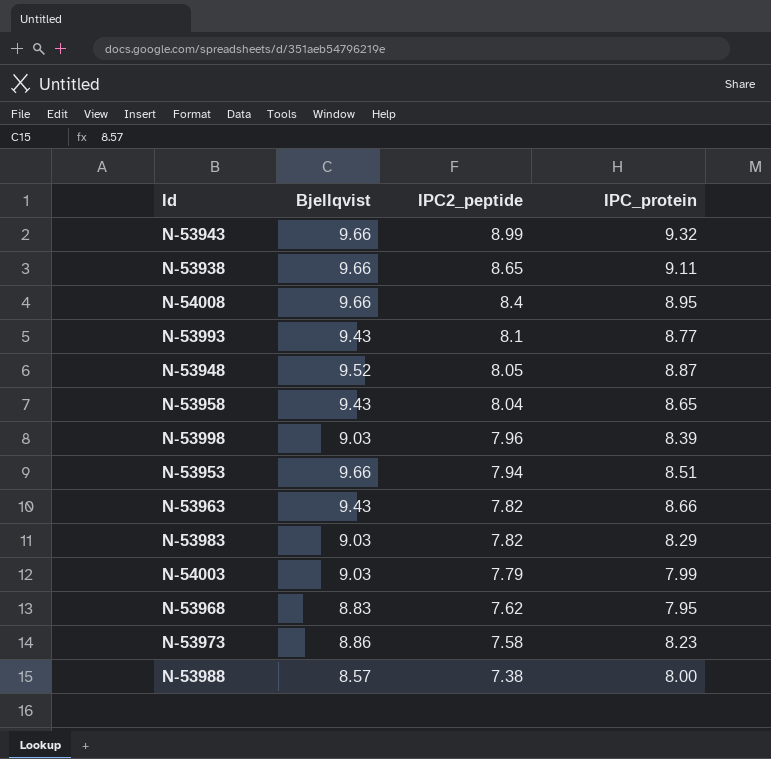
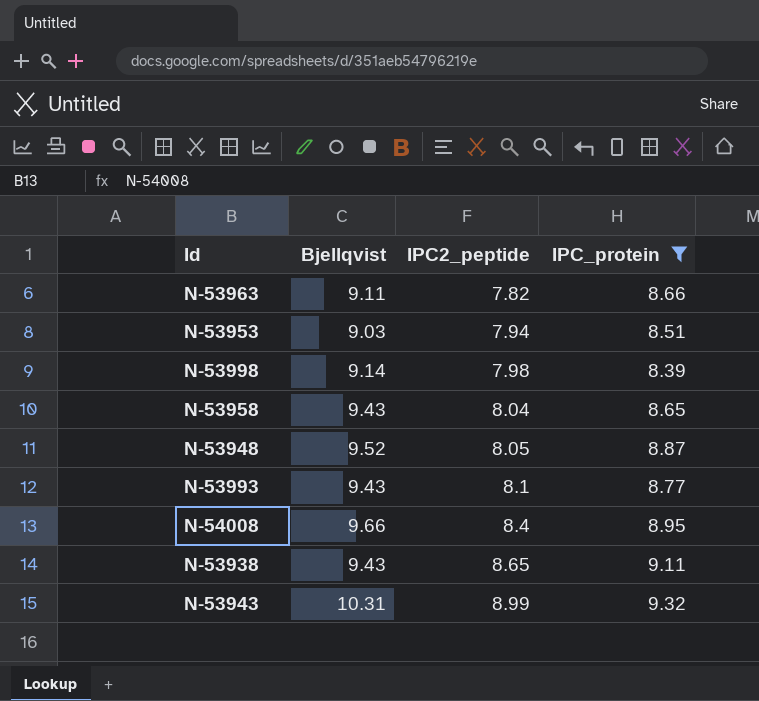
filter: none -> IPC_protein >= 8.39
row order: IPC2_peptide descending -> IPC2_peptide ascending
N-53963 | Bjellqvist: 9.43 -> 9.11
N-53953 | Bjellqvist: 9.66 -> 9.03
N-53998 | Bjellqvist: 9.03 -> 9.14
N-53998 | IPC2_peptide: 7.96 -> 7.98
N-53938 | Bjellqvist: 9.66 -> 9.43
N-53943 | Bjellqvist: 9.66 -> 10.31

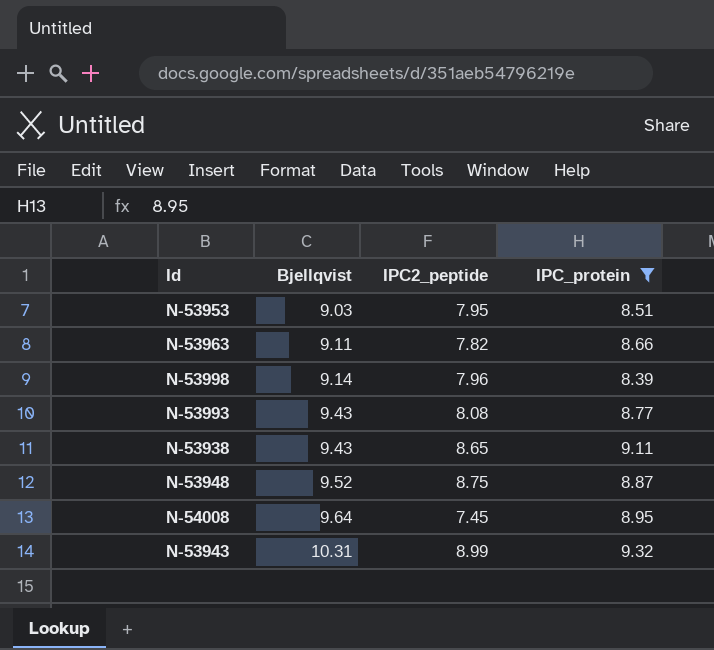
row order: IPC2_peptide ascending -> Bjellqvist ascending
row N-53958: 9.43 | 8.04 | 8.65 -> none
N-53953 | IPC2_peptide: 7.94 -> 7.95
N-53998 | IPC2_peptide: 7.98 -> 7.96
N-53993 | IPC2_peptide: 8.1 -> 8.08
N-53948 | IPC2_peptide: 8.05 -> 8.75
N-54008 | Bjellqvist: 9.66 -> 9.64
N-54008 | IPC2_peptide: 8.4 -> 7.45

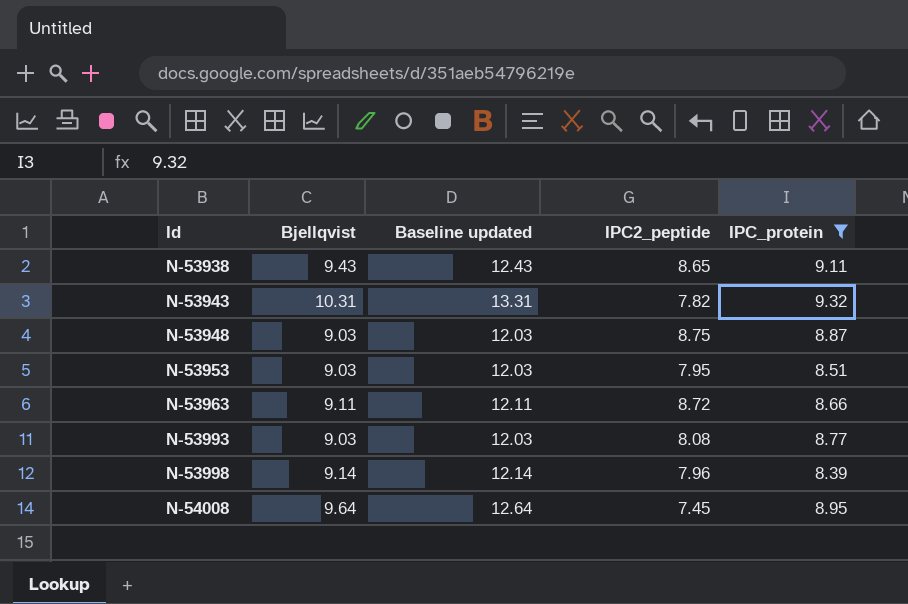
row order: Bjellqvist ascending -> Id ascending
column Baseline updated | formula: none -> [Bjellqvist] + 3
N-53943 | IPC2_peptide: 8.99 -> 7.82
N-53948 | Bjellqvist: 9.52 -> 9.03
N-53963 | IPC2_peptide: 7.82 -> 8.72
N-53993 | Bjellqvist: 9.43 -> 9.03

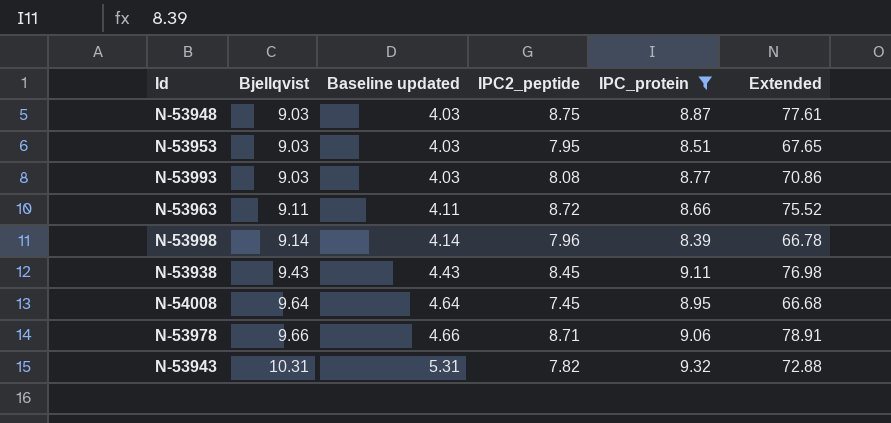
row order: Id ascending -> Bjellqvist ascending
column Baseline updated | formula: [Bjellqvist] + 3 -> [Bjellqvist] - 5
column Extended | formula: none -> [IPC2_peptide] * [IPC_protein]
N-53938 | IPC2_peptide: 8.65 -> 8.45
row N-53978: none -> 9.66 | 4.66 | 8.71 | 9.06 | 78.91

